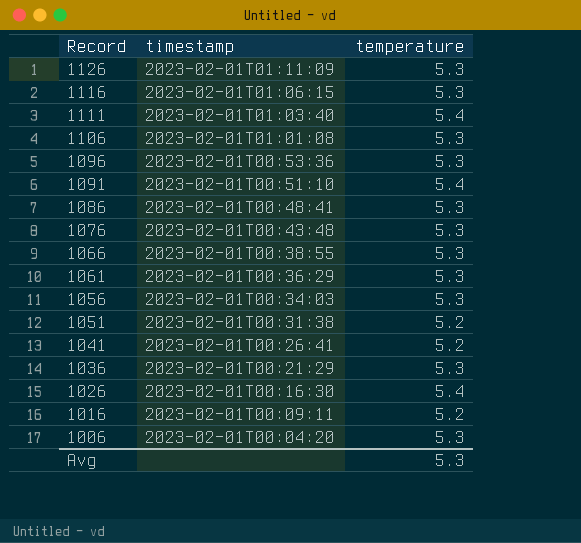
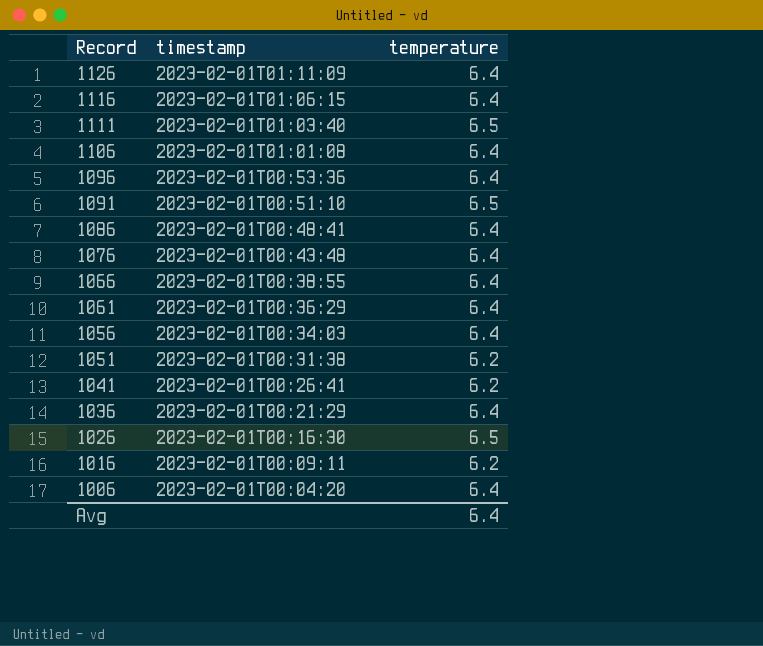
1126 | temperature: 5.3 -> 6.4
1116 | temperature: 5.3 -> 6.4
1111 | temperature: 5.4 -> 6.5
1106 | temperature: 5.3 -> 6.4
1096 | temperature: 5.3 -> 6.4
1091 | temperature: 5.4 -> 6.5
1086 | temperature: 5.3 -> 6.4
1076 | temperature: 5.3 -> 6.4
1066 | temperature: 5.3 -> 6.4
1061 | temperature: 5.3 -> 6.4
1056 | temperature: 5.3 -> 6.4
1051 | temperature: 5.2 -> 6.2
1041 | temperature: 5.2 -> 6.2
1036 | temperature: 5.3 -> 6.4
1026 | temperature: 5.4 -> 6.5
1016 | temperature: 5.2 -> 6.2
1006 | temperature: 5.3 -> 6.4
Avg | temperature: 5.3 -> 6.4

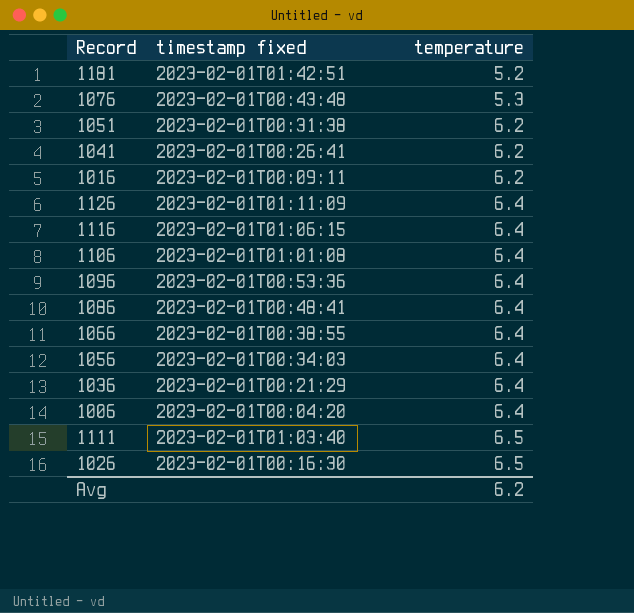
row order: Record descending -> temperature ascending
column name: timestamp -> timestamp fixed
row 1091: 2023-02-01T00:51:10 | 6.5 -> none
row 1061: 2023-02-01T00:36:29 | 6.4 -> none
row 1181: none -> 2023-02-01T01:42:51 | 5.2
1076 | temperature: 6.4 -> 5.3
Avg | temperature: 6.4 -> 6.2

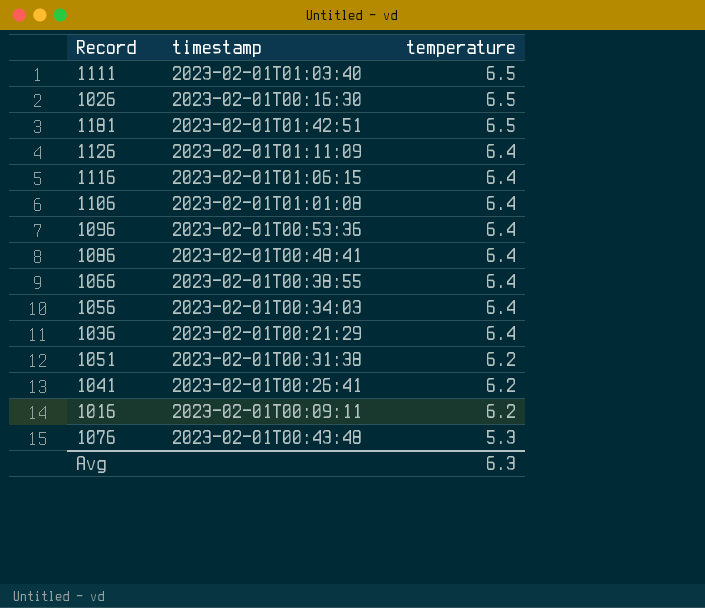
row order: temperature ascending -> temperature descending
column name: timestamp fixed -> timestamp
row 1006: 2023-02-01T00:04:20 | 6.4 -> none
1181 | temperature: 5.2 -> 6.5
Avg | temperature: 6.2 -> 6.3

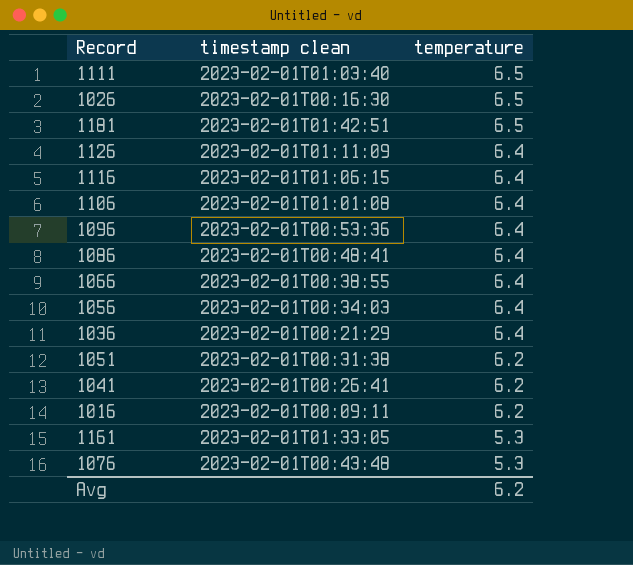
column name: timestamp -> timestamp clean
row 1161: none -> 2023-02-01T01:33:05 | 5.3
Avg | temperature: 6.3 -> 6.2

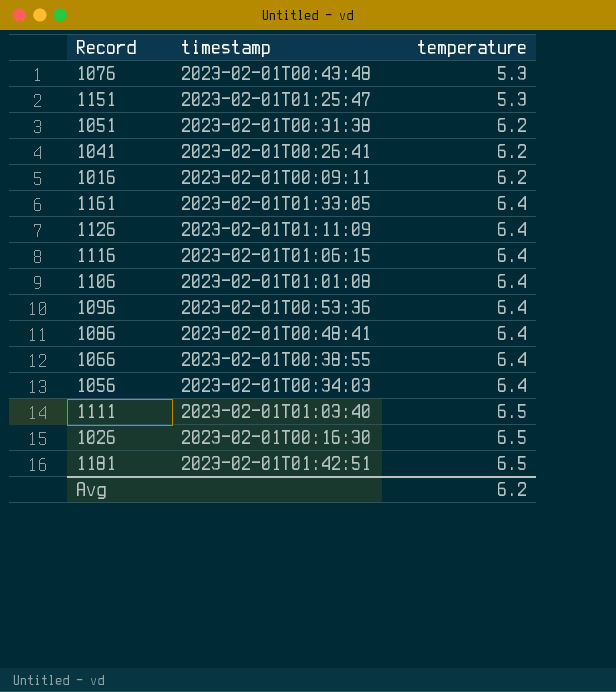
row order: temperature descending -> temperature ascending
column name: timestamp clean -> timestamp
row 1036: 2023-02-01T00:21:29 | 6.4 -> none
row 1151: none -> 2023-02-01T01:25:47 | 5.3
1161 | temperature: 5.3 -> 6.4

